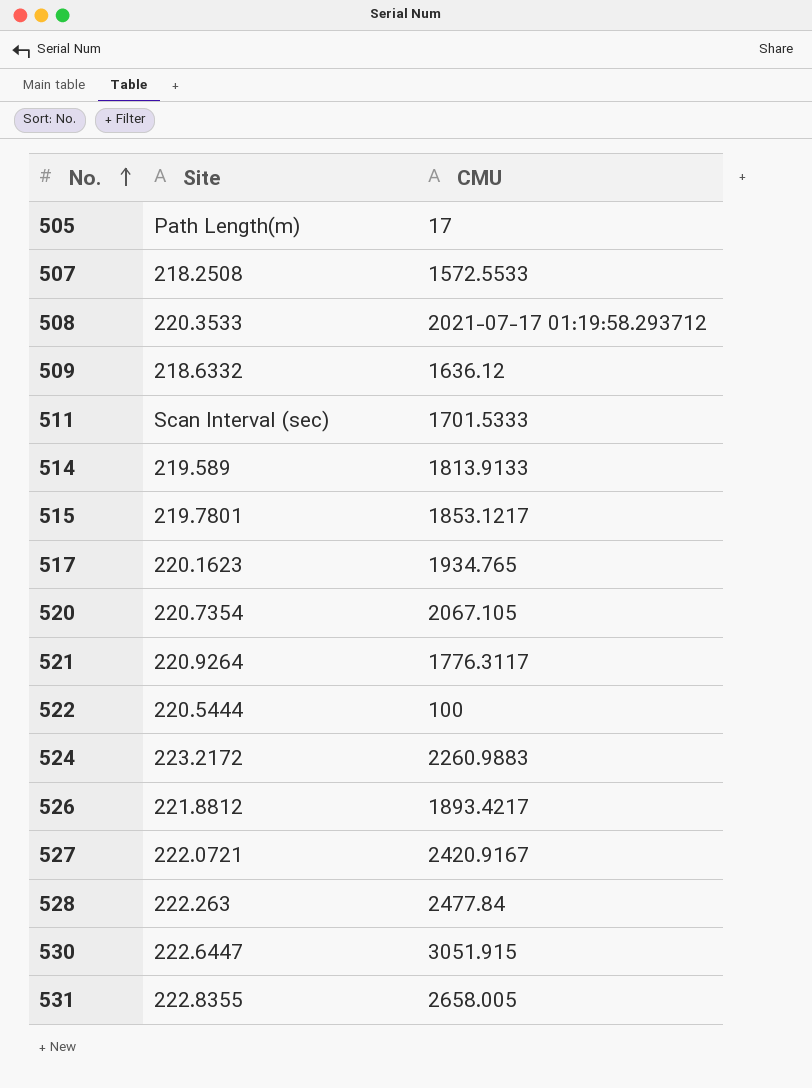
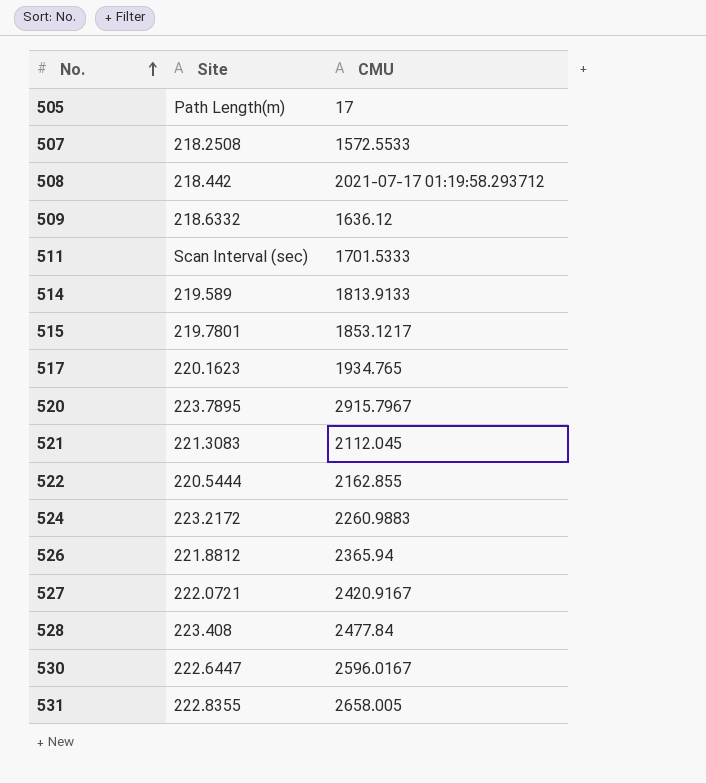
508 | Site: 220.3533 -> 218.442
520 | Site: 220.7354 -> 223.7895
520 | CMU: 2067.105 -> 2915.7967
521 | Site: 220.9264 -> 221.3083
521 | CMU: 1776.3117 -> 2112.045
522 | CMU: 100 -> 2162.855
526 | CMU: 1893.4217 -> 2365.94
528 | Site: 222.263 -> 223.408
530 | CMU: 3051.915 -> 2596.0167

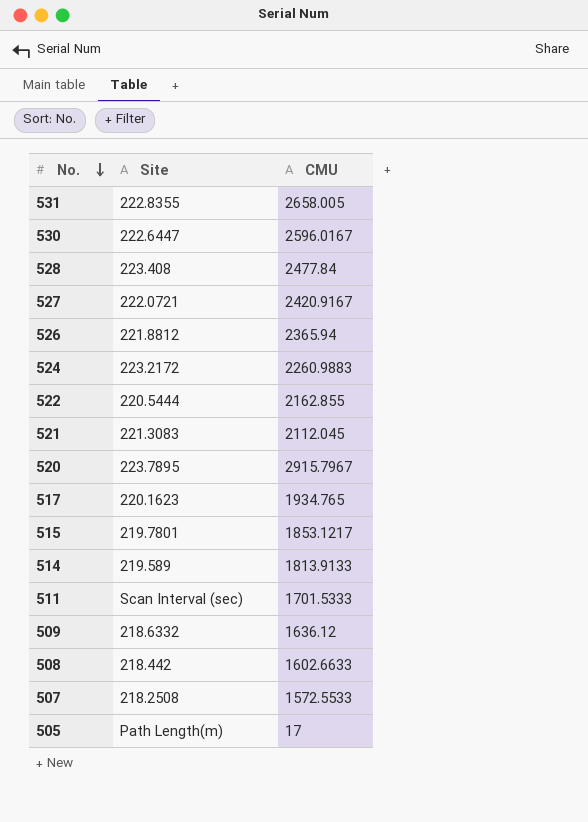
row order: No. ascending -> No. descending
508 | CMU: 2021-07-17 01:19:58.293712 -> 1602.6633

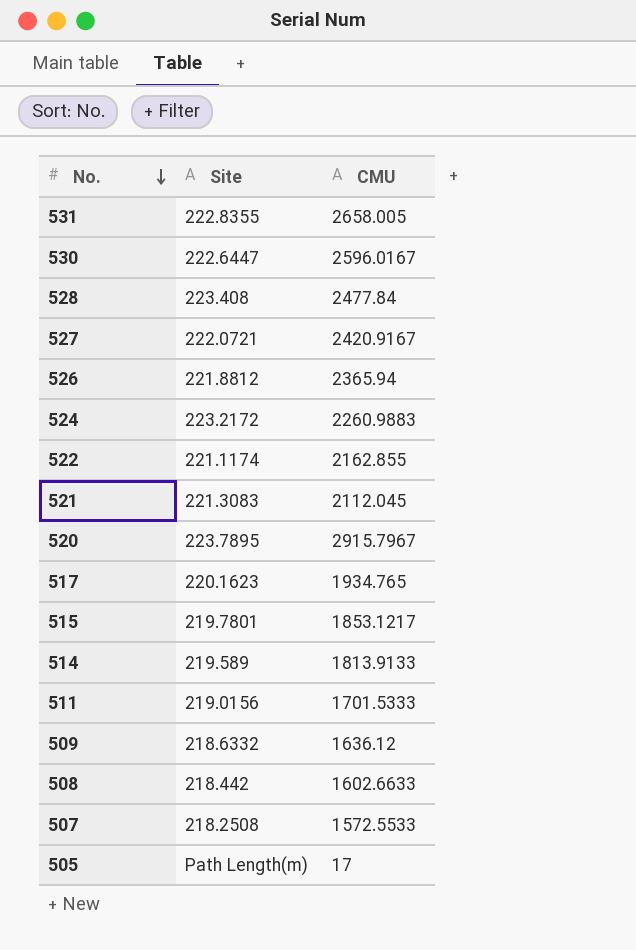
522 | Site: 220.5444 -> 221.1174
511 | Site: Scan Interval (sec) -> 219.0156

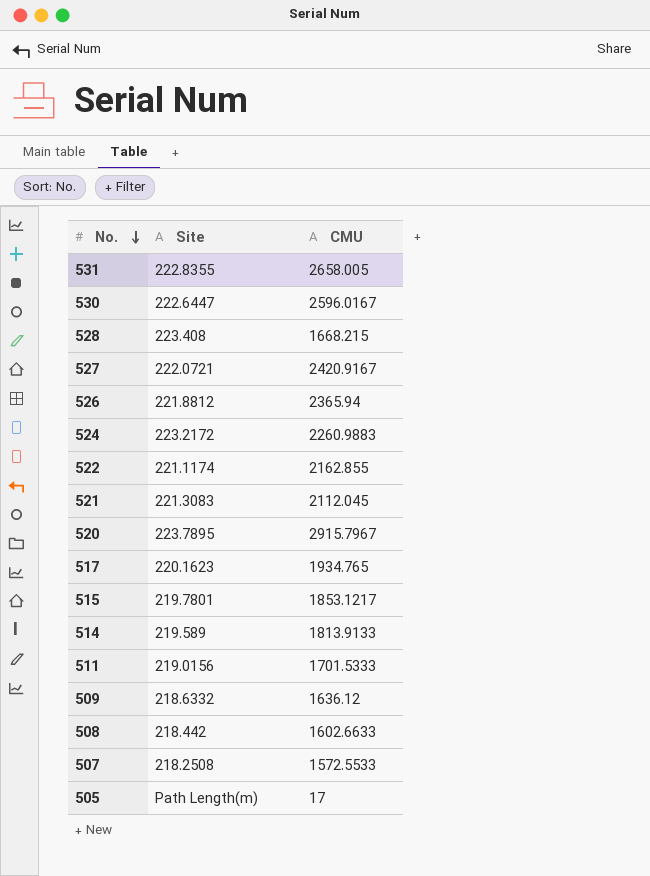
528 | CMU: 2477.84 -> 1668.215

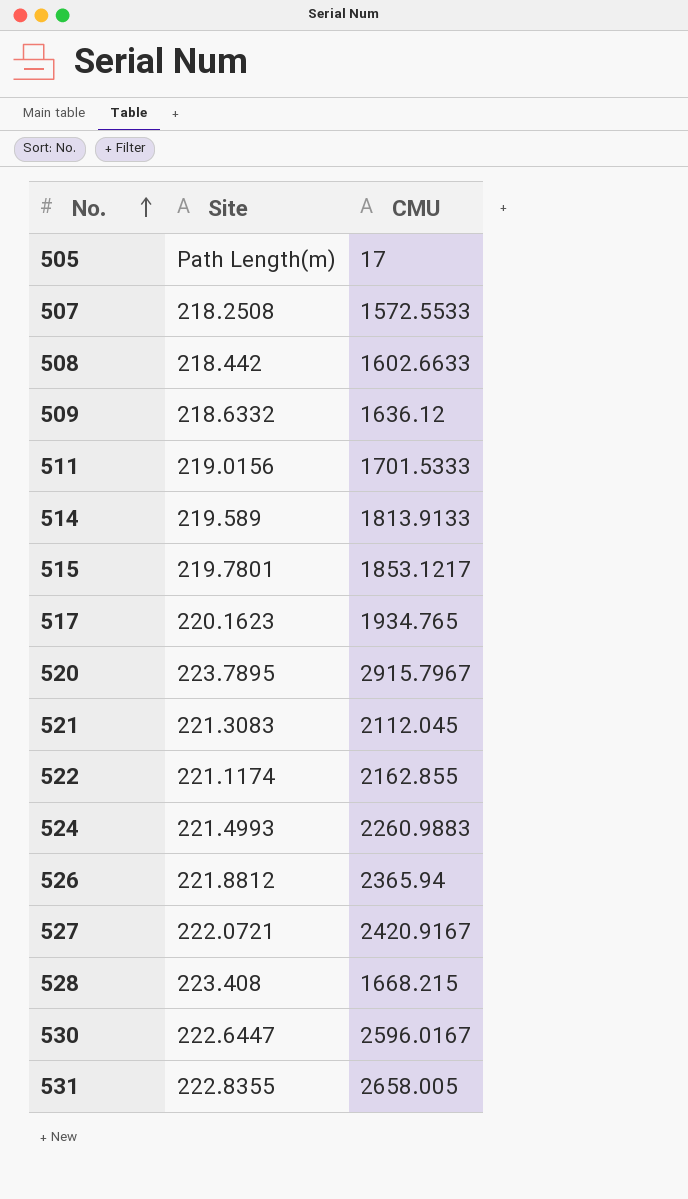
row order: No. descending -> No. ascending
524 | Site: 223.2172 -> 221.4993

